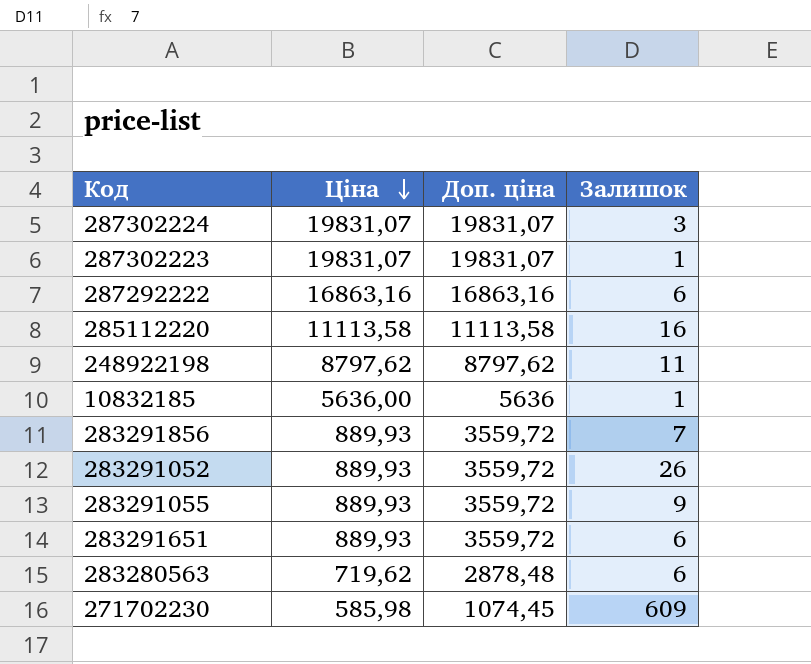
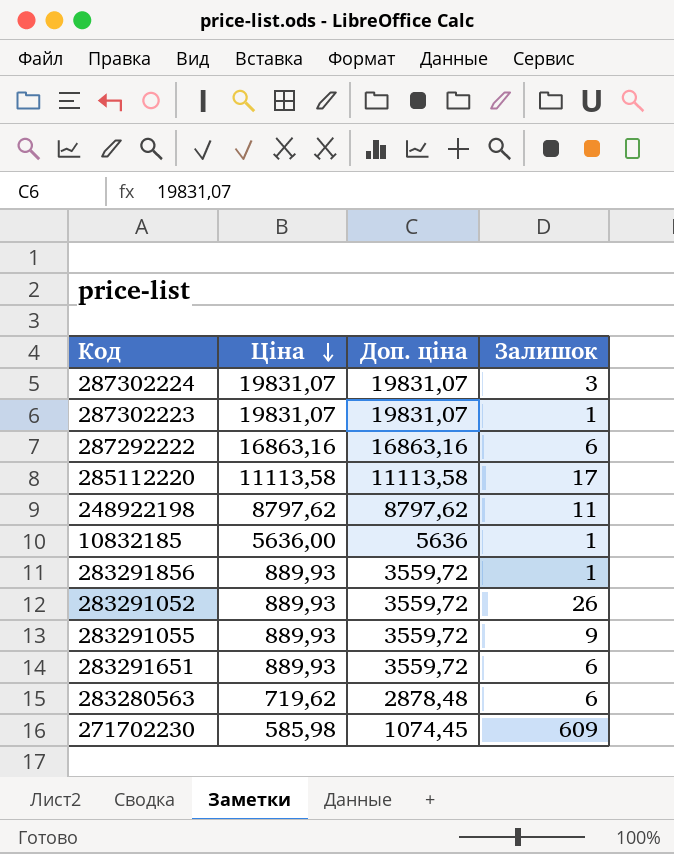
285112220 | Залишок: 16 -> 17
283291856 | Залишок: 7 -> 1

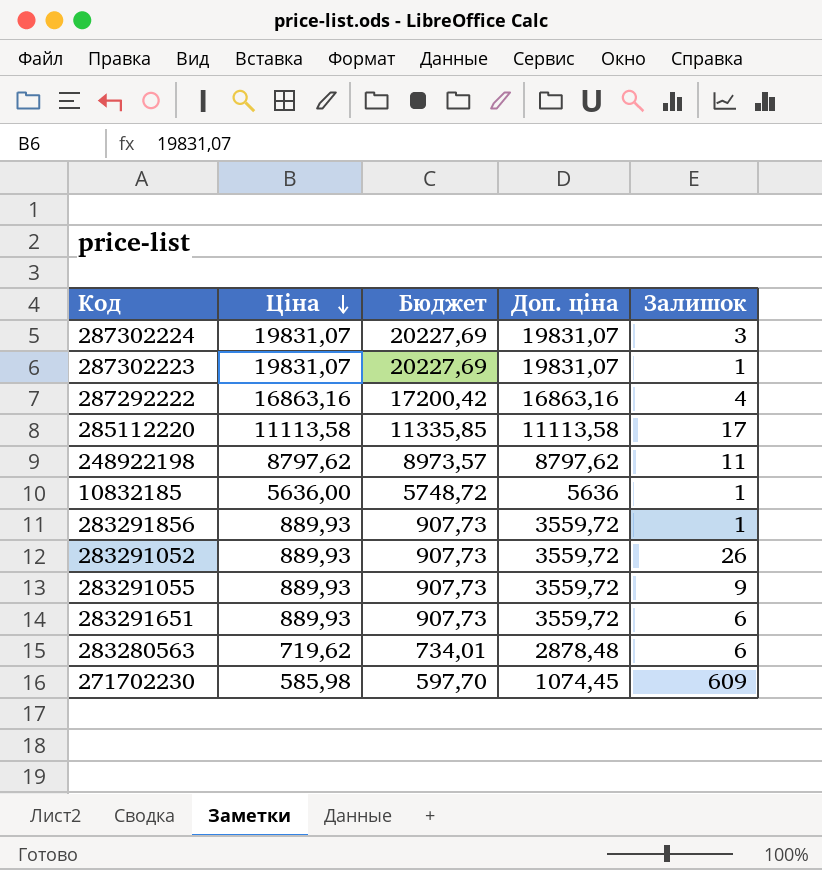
column Бюджет | formula: none -> [Ціна] * 1,02
287292222 | Залишок: 6 -> 4

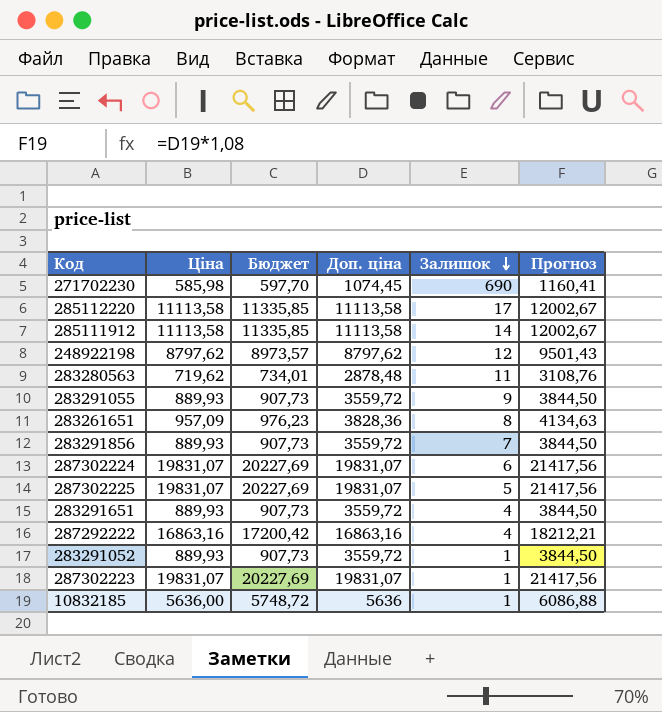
row order: Ціна descending -> Залишок descending
column Прогноз | formula: none -> [Доп. ціна] * 1,08
271702230 | Залишок: 609 -> 690
row 285111912: none -> 11113,58 | 11335,85 | 11113,58 | 14 | 12002,67
248922198 | Залишок: 11 -> 12
283280563 | Залишок: 6 -> 11
row 283261651: none -> 957,09 | 976,23 | 3828,36 | 8 | 4134,63
283291856 | Залишок: 1 -> 7
287302224 | Залишок: 3 -> 6
row 287302225: none -> 19831,07 | 20227,69 | 19831,07 | 5 | 21417,56
283291651 | Залишок: 6 -> 4
283291052 | Залишок: 26 -> 1

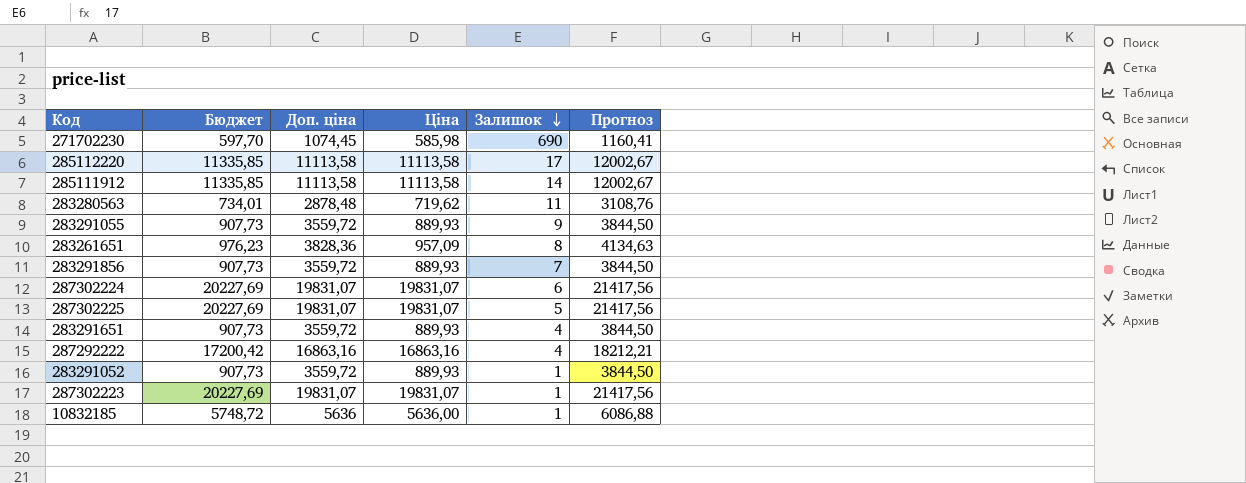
column Ціна | position: 2 -> 4
row 248922198: 8797,62 | 8973,57 | 8797,62 | 12 | 9501,43 -> none

